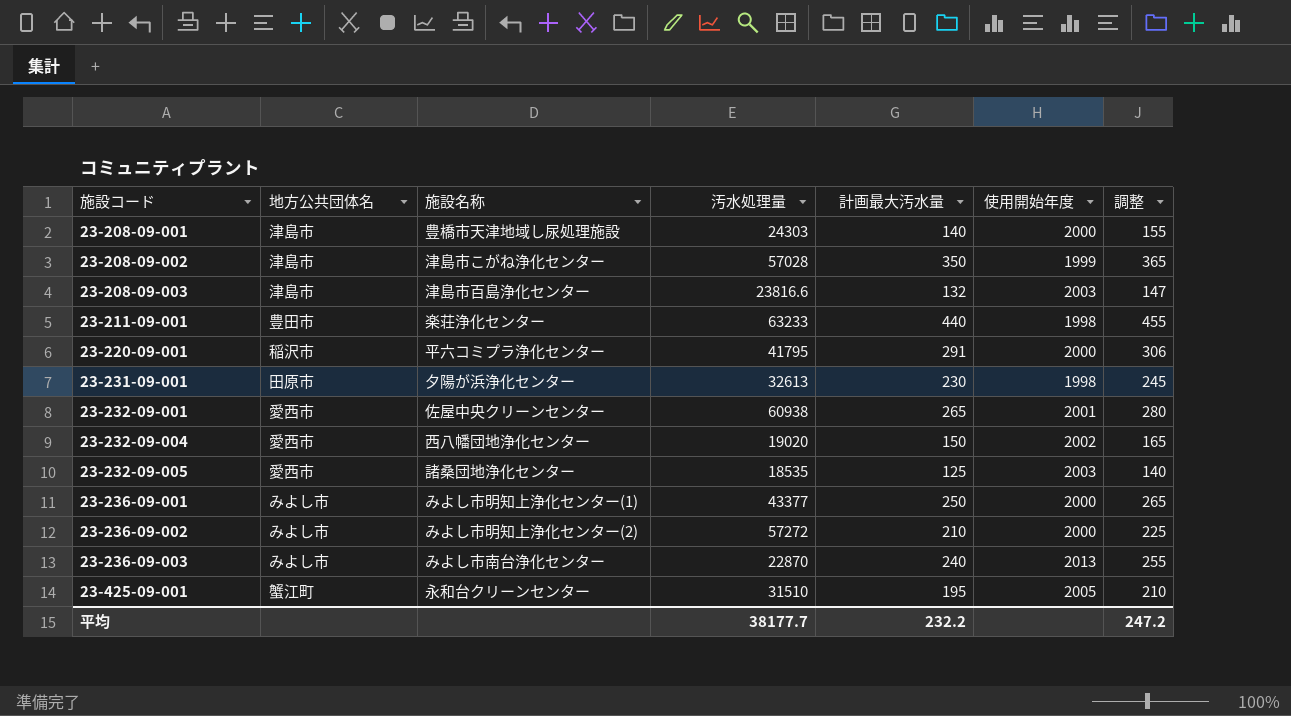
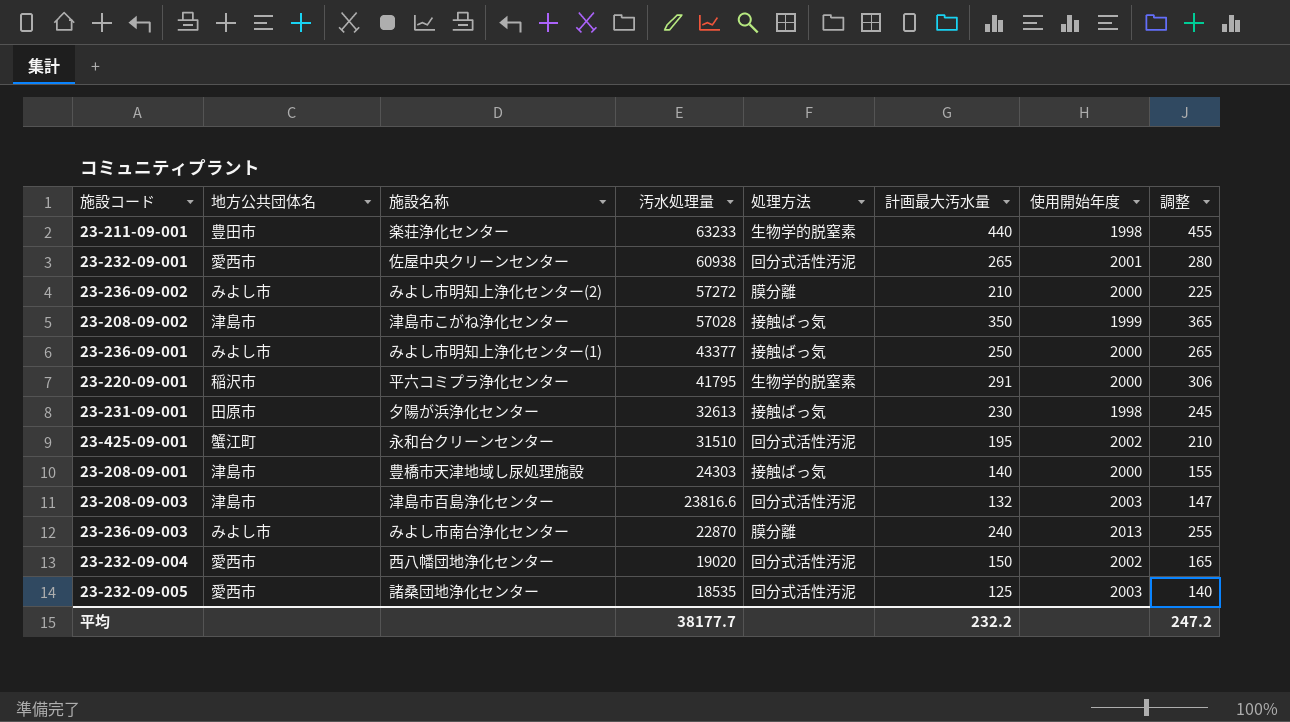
row order: 施設コード ascending -> 汚水処理量 descending
column 処理方法 | position: none -> 5
23-425-09-001 | 使用開始年度: 2005 -> 2002

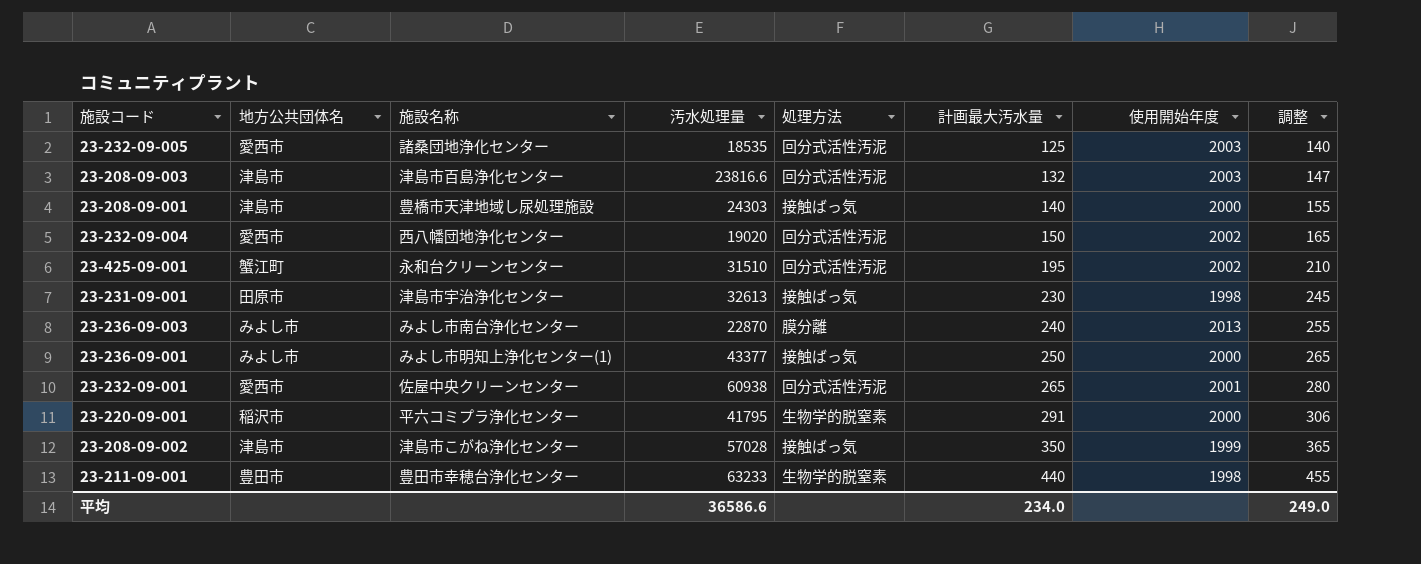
row order: 汚水処理量 descending -> 計画最大汚水量 ascending
row 23-236-09-002: みよし市 | みよし市明知上浄化センター(2) | 57272 | 膜分離 | 210 | 2000 | 225 -> none
23-231-09-001 | 施設名称: 夕陽が浜浄化センター -> 津島市宇治浄化センター
23-211-09-001 | 施設名称: 楽荘浄化センター -> 豊田市幸穂台浄化センター
平均 | 汚水処理量: 38177.7 -> 36586.6
平均 | 計画最大汚水量: 232.2 -> 234.0
平均 | 調整: 247.2 -> 249.0

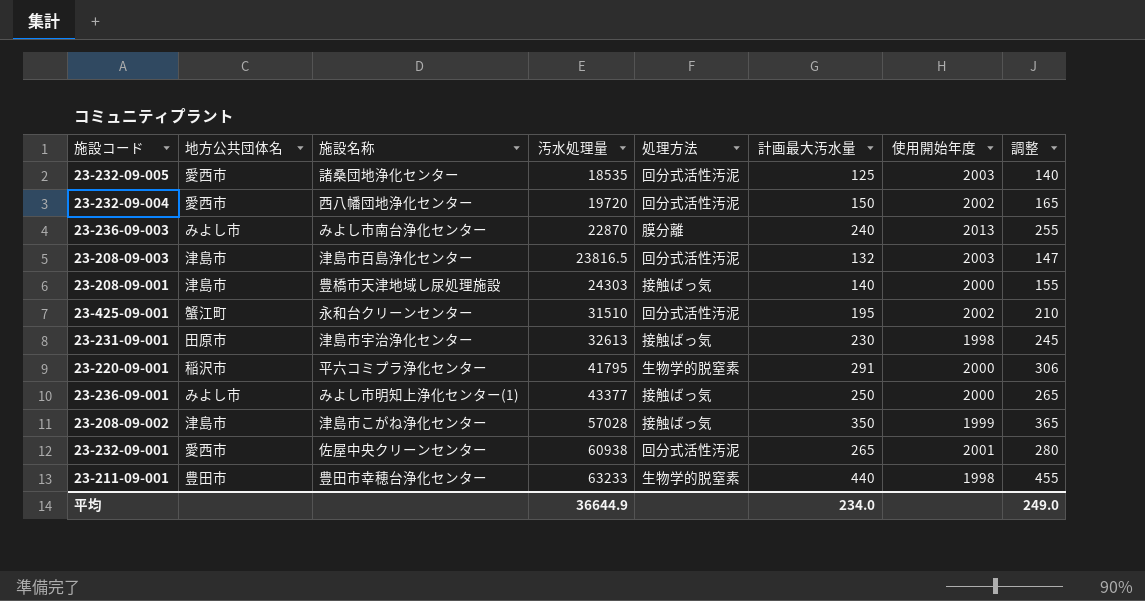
row order: 計画最大汚水量 ascending -> 汚水処理量 ascending
23-232-09-004 | 汚水処理量: 19020 -> 19720
23-208-09-003 | 汚水処理量: 23816.6 -> 23816.5
平均 | 汚水処理量: 36586.6 -> 36644.9

